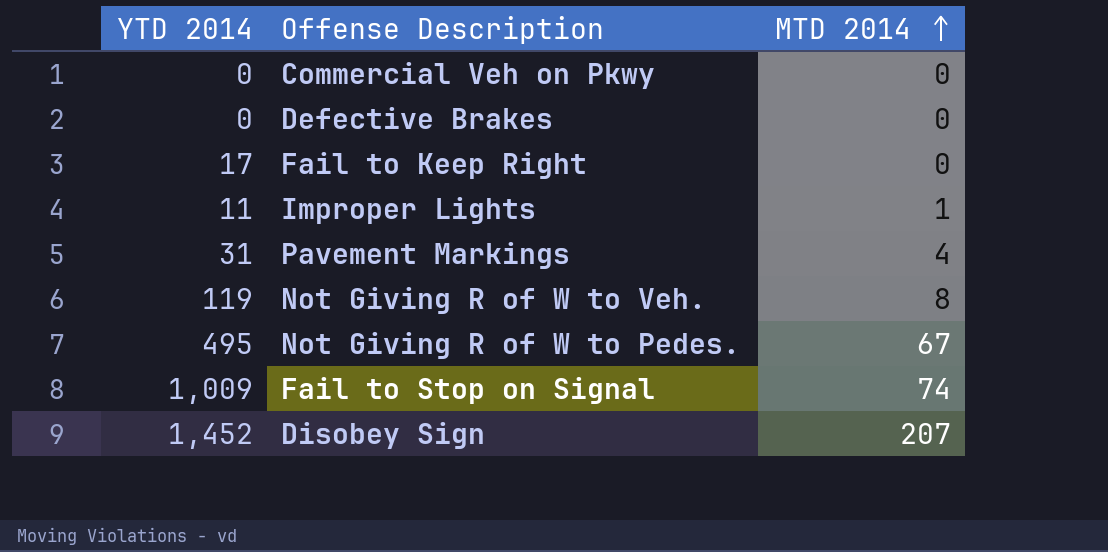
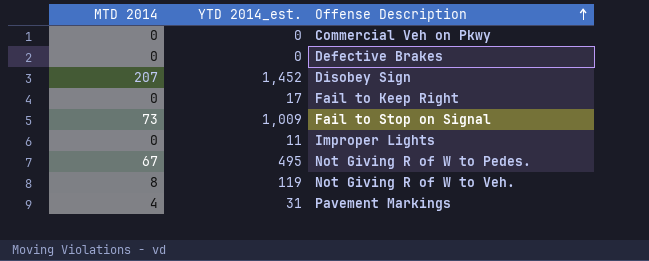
row order: MTD 2014 ascending -> Offense Description ascending
column MTD 2014 | position: 3 -> 1
column name: YTD 2014 -> YTD 2014_est.
Fail to Stop on Signal | MTD 2014: 74 -> 73
Improper Lights | MTD 2014: 1 -> 0

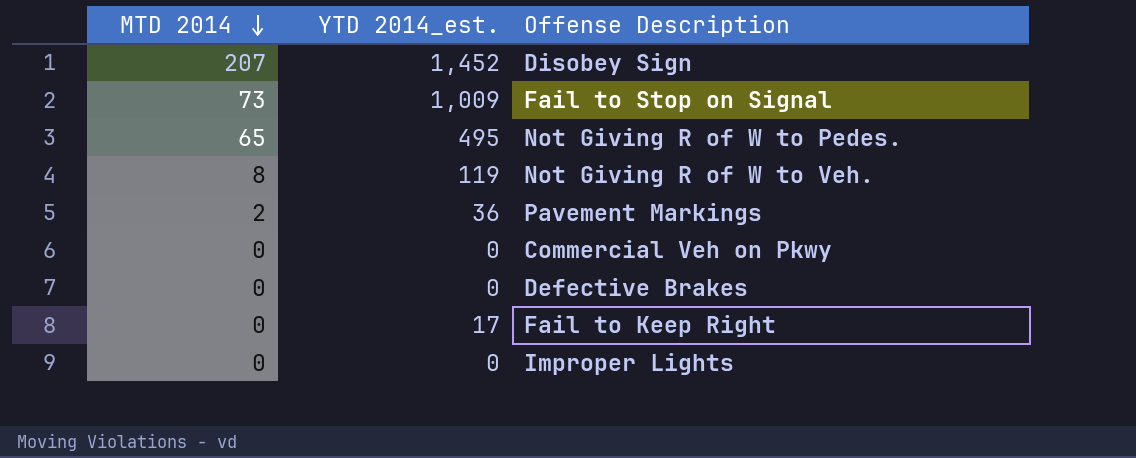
row order: Offense Description ascending -> MTD 2014 descending
Not Giving R of W to Pedes. | MTD 2014: 67 -> 65
Pavement Markings | MTD 2014: 4 -> 2
Pavement Markings | YTD 2014_est.: 31 -> 36
Improper Lights | YTD 2014_est.: 11 -> 0

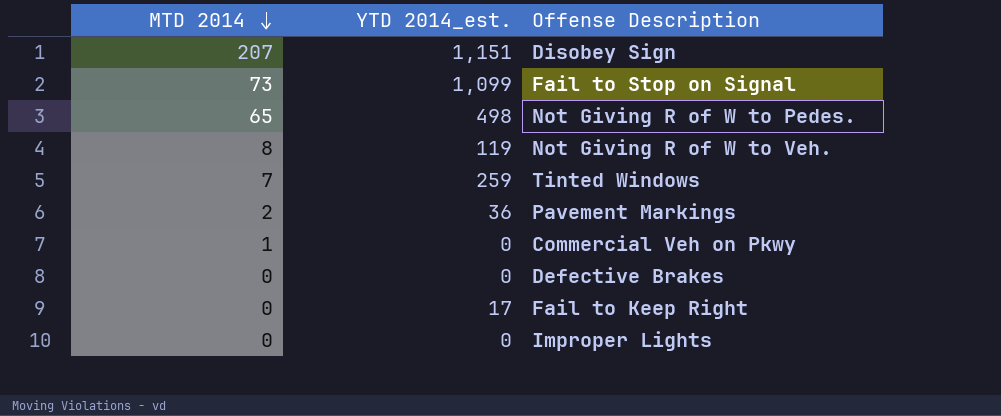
Disobey Sign | YTD 2014_est.: 1,452 -> 1,151
Fail to Stop on Signal | YTD 2014_est.: 1,009 -> 1,099
Not Giving R of W to Pedes. | YTD 2014_est.: 495 -> 498
row Tinted Windows: none -> 7 | 259
Commercial Veh on Pkwy | MTD 2014: 0 -> 1

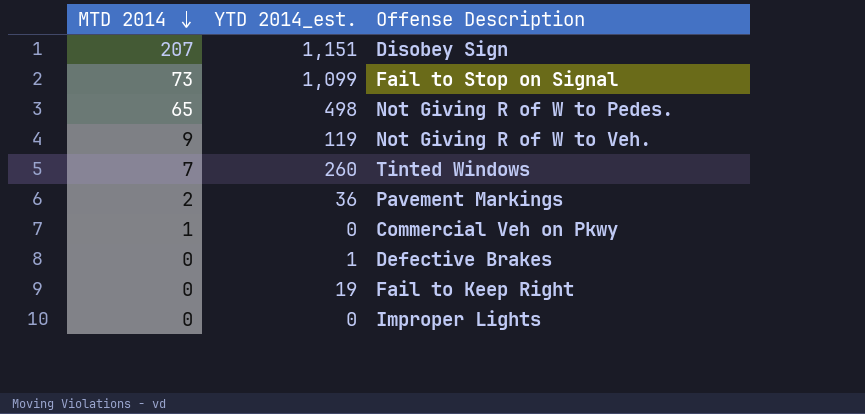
Not Giving R of W to Veh. | MTD 2014: 8 -> 9
Tinted Windows | YTD 2014_est.: 259 -> 260
Defective Brakes | YTD 2014_est.: 0 -> 1
Fail to Keep Right | YTD 2014_est.: 17 -> 19

